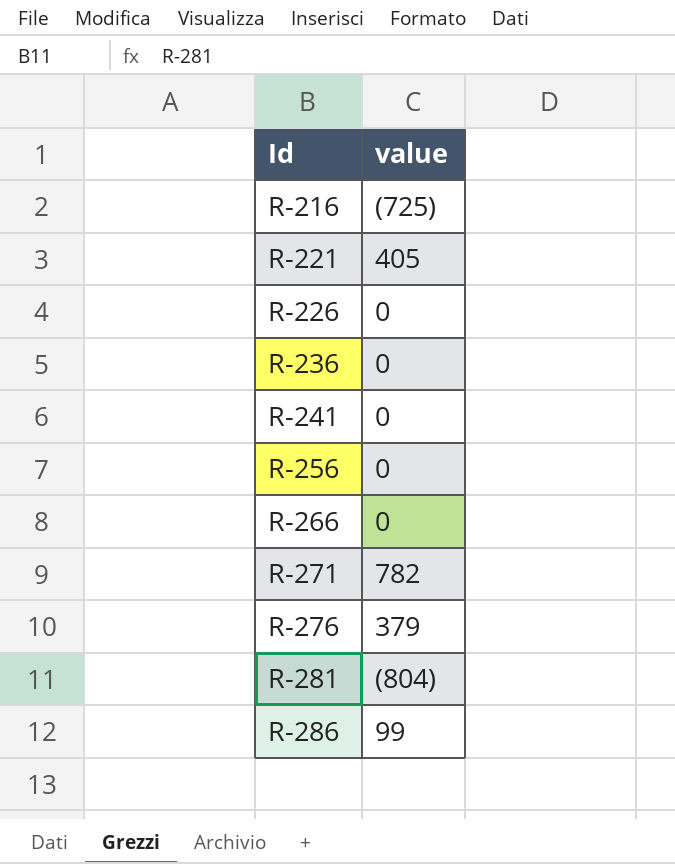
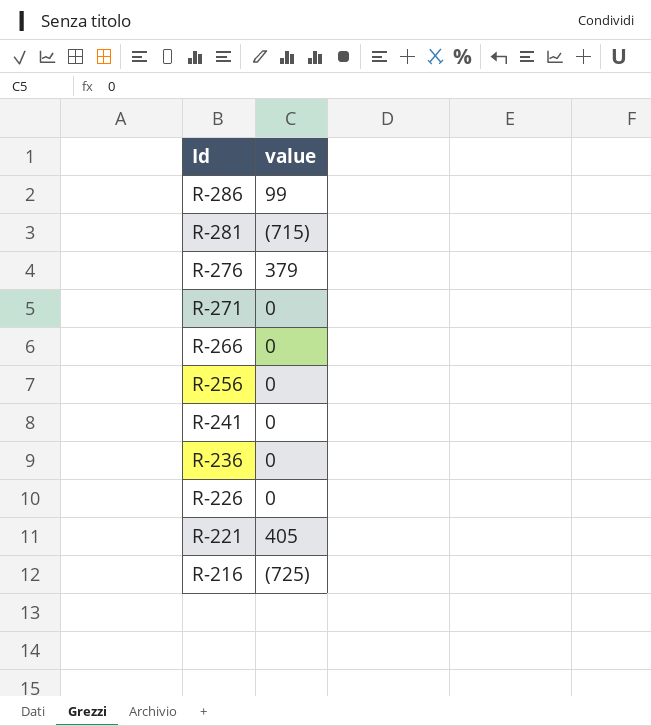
row order: Id ascending -> Id descending
R-281 | value: (804) -> (715)
R-271 | value: 782 -> 0

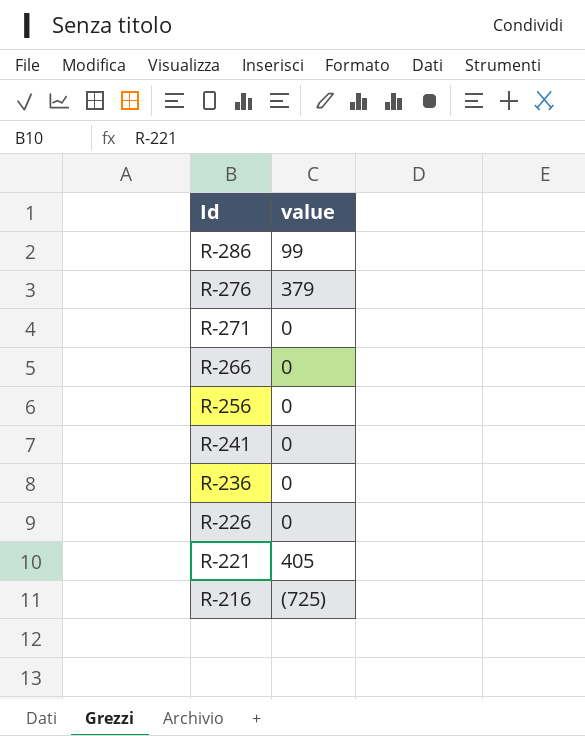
row R-281: (715) -> none

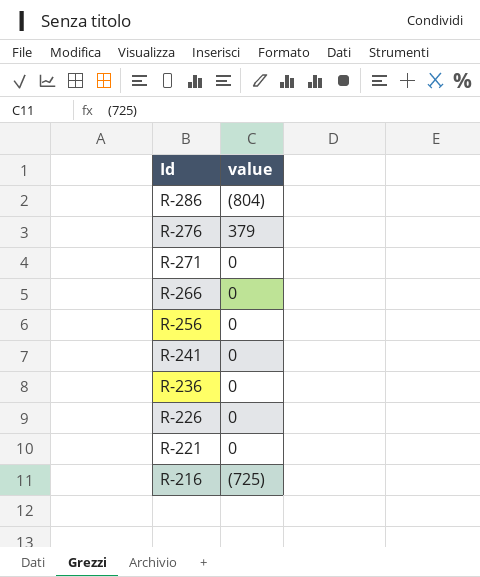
R-286 | value: 99 -> (804)
R-221 | value: 405 -> 0

